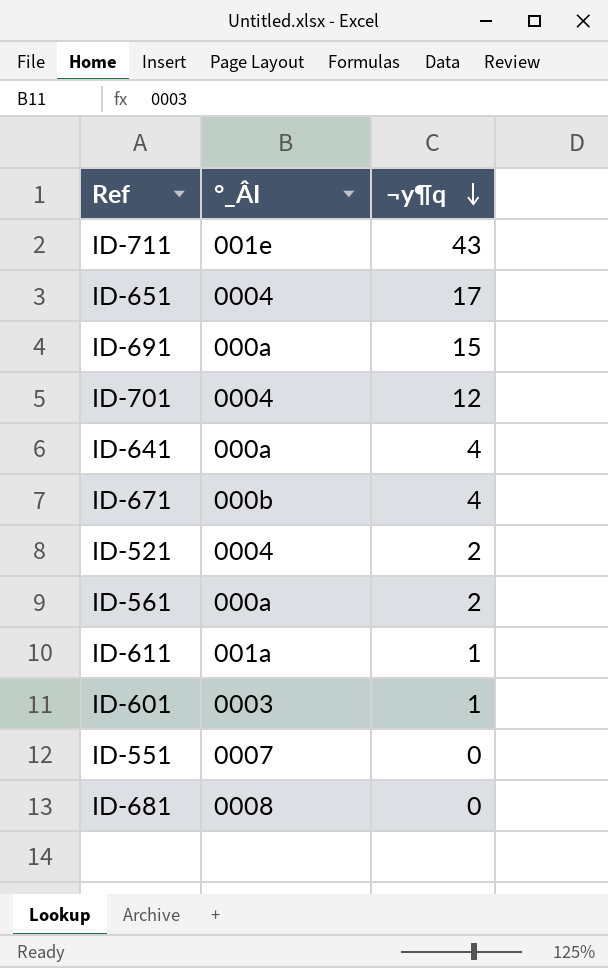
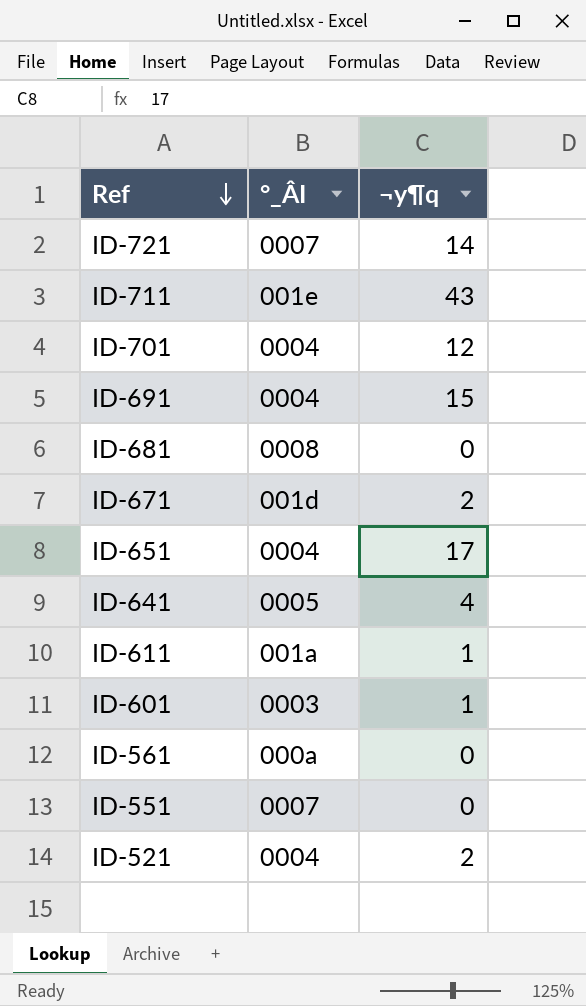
row order: ¬y¶q descending -> Ref descending
row ID-721: none -> 0007 | 14
ID-691 | °_ÂI: 000a -> 0004
ID-671 | °_ÂI: 000b -> 001d
ID-671 | ¬y¶q: 4 -> 2
ID-641 | °_ÂI: 000a -> 0005
ID-561 | ¬y¶q: 2 -> 0

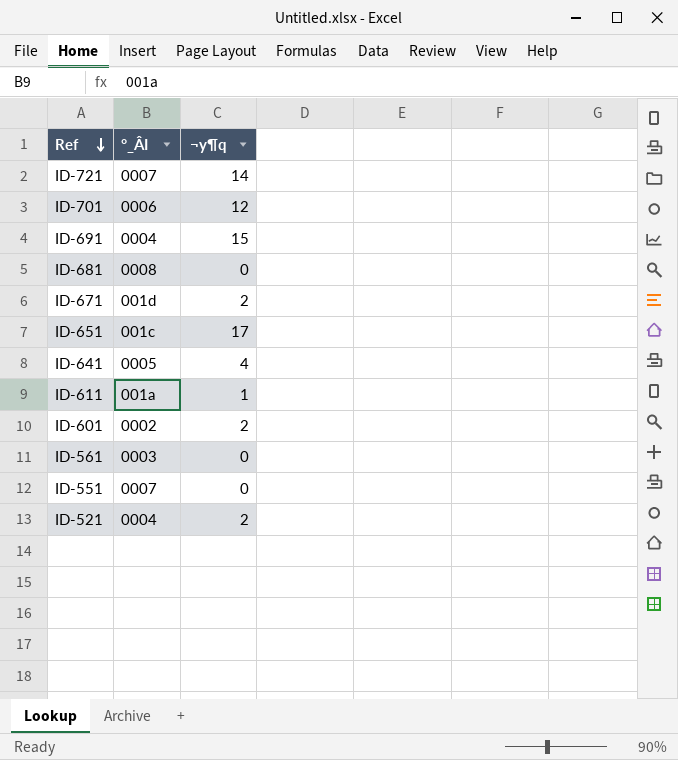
row ID-711: 001e | 43 -> none
ID-701 | °_ÂI: 0004 -> 0006
ID-651 | °_ÂI: 0004 -> 001c
ID-601 | °_ÂI: 0003 -> 0002
ID-601 | ¬y¶q: 1 -> 2
ID-561 | °_ÂI: 000a -> 0003

